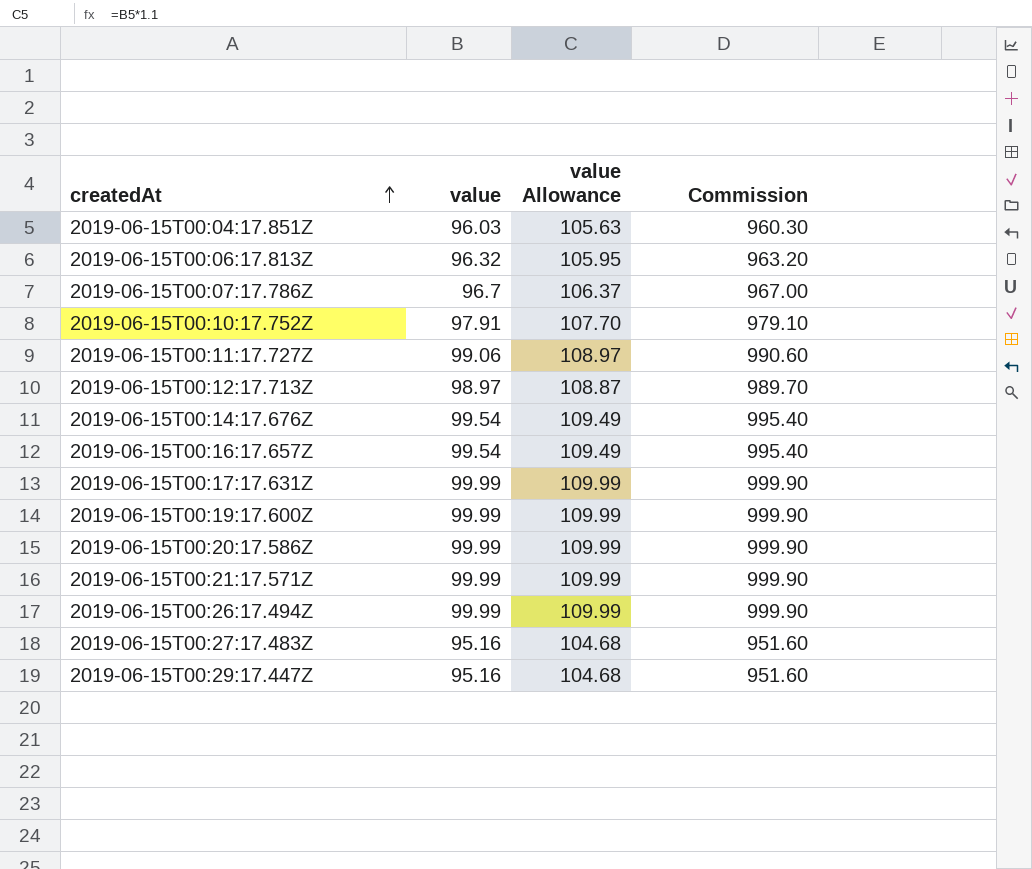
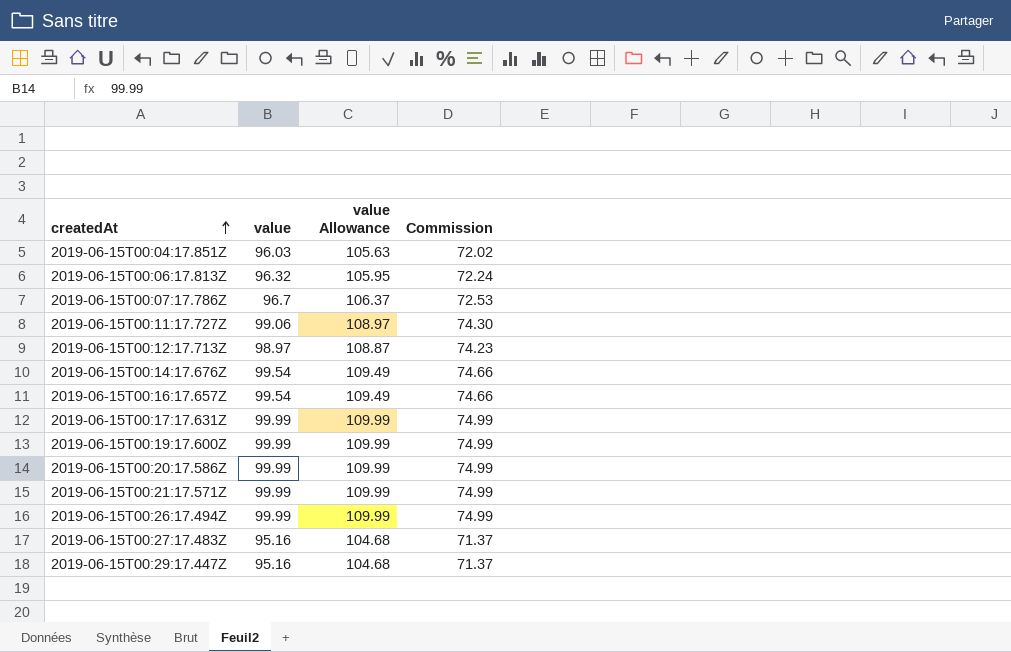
column Commission | formula: [value] * 10 -> [value] * 0.75
row 2019-06-15T00:10:17.752Z: 97.91 | 107.70 | 979.10 -> none

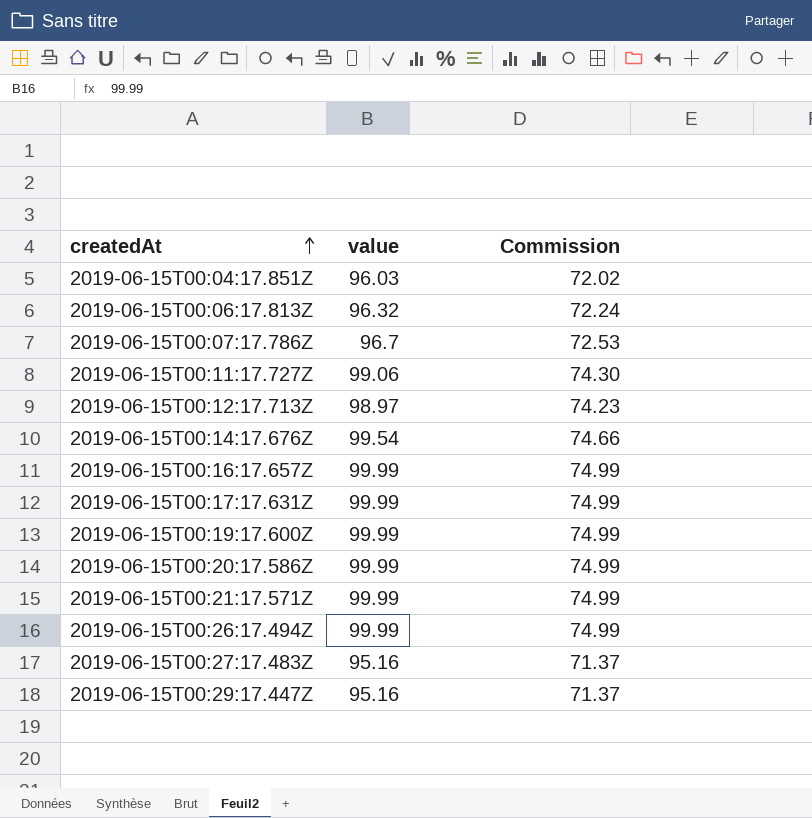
column value Allowance | formula: [value] * 1.1 -> none
2019-06-15T00:16:17.657Z | value: 99.54 -> 99.99
2019-06-15T00:16:17.657Z | Commission: 74.66 -> 74.99

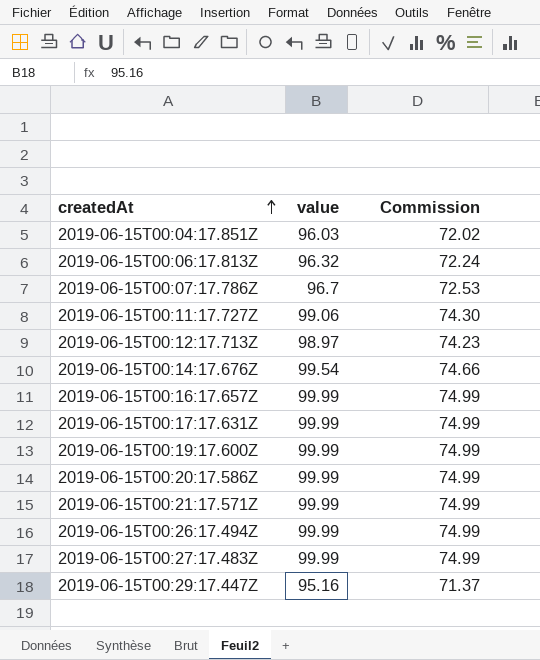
2019-06-15T00:27:17.483Z | value: 95.16 -> 99.99
2019-06-15T00:27:17.483Z | Commission: 71.37 -> 74.99

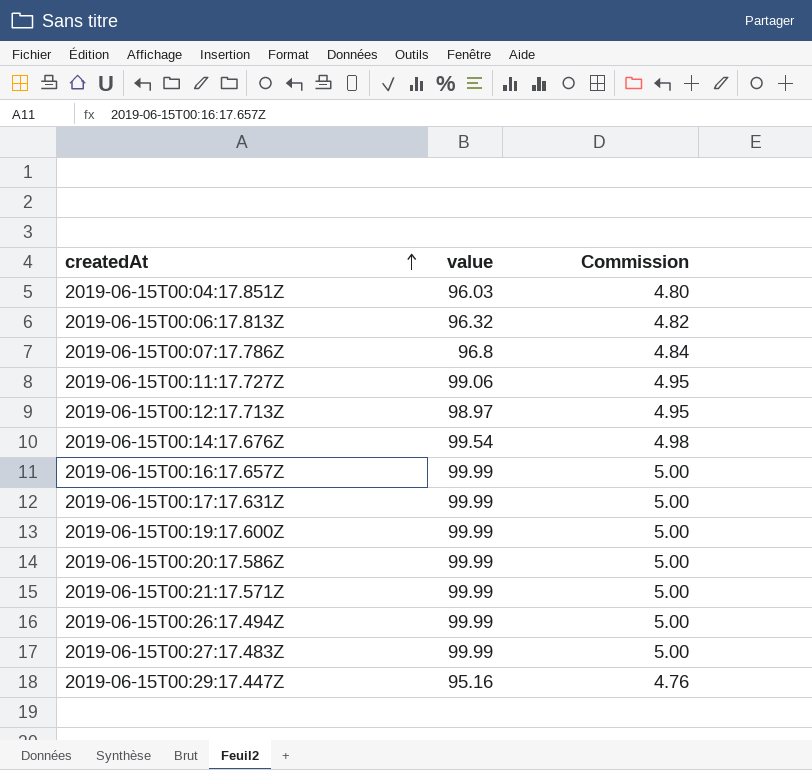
column Commission | formula: [value] * 0.75 -> [value] * 0.05
2019-06-15T00:07:17.786Z | value: 96.7 -> 96.8

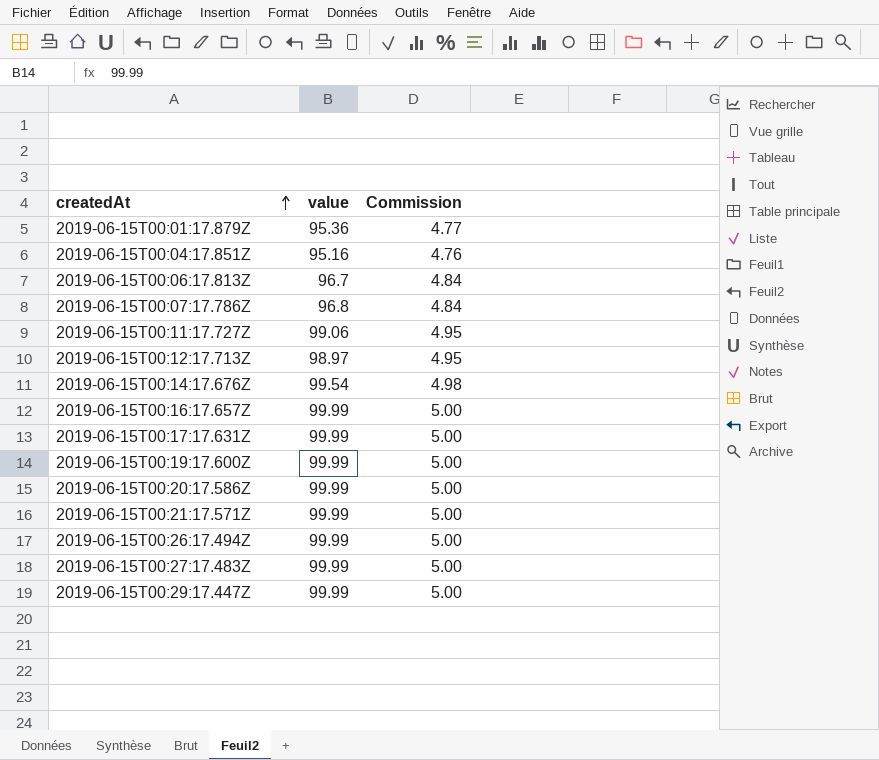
row 2019-06-15T00:01:17.879Z: none -> 95.36 | 4.77
2019-06-15T00:04:17.851Z | value: 96.03 -> 95.16
2019-06-15T00:04:17.851Z | Commission: 4.80 -> 4.76
2019-06-15T00:06:17.813Z | value: 96.32 -> 96.7
2019-06-15T00:06:17.813Z | Commission: 4.82 -> 4.84
2019-06-15T00:29:17.447Z | value: 95.16 -> 99.99
2019-06-15T00:29:17.447Z | Commission: 4.76 -> 5.00

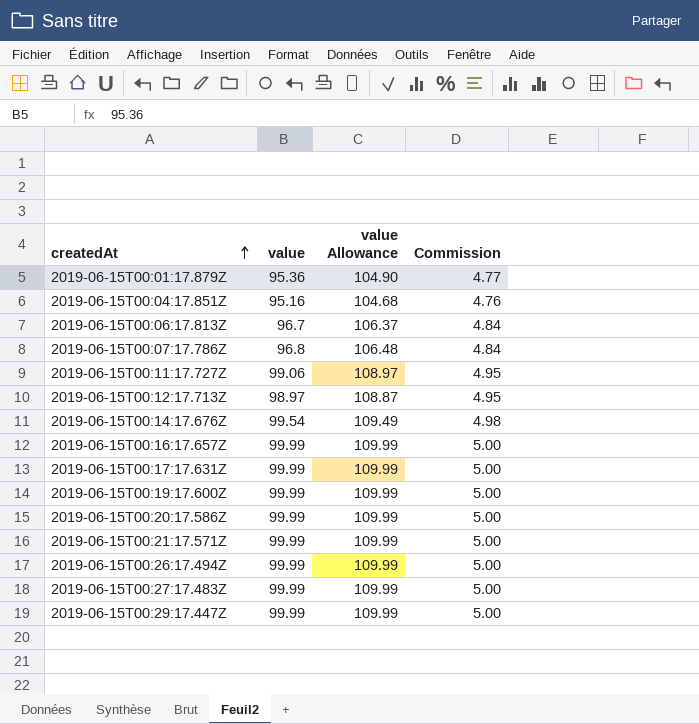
column value Allowance | formula: none -> [value] * 1.1

